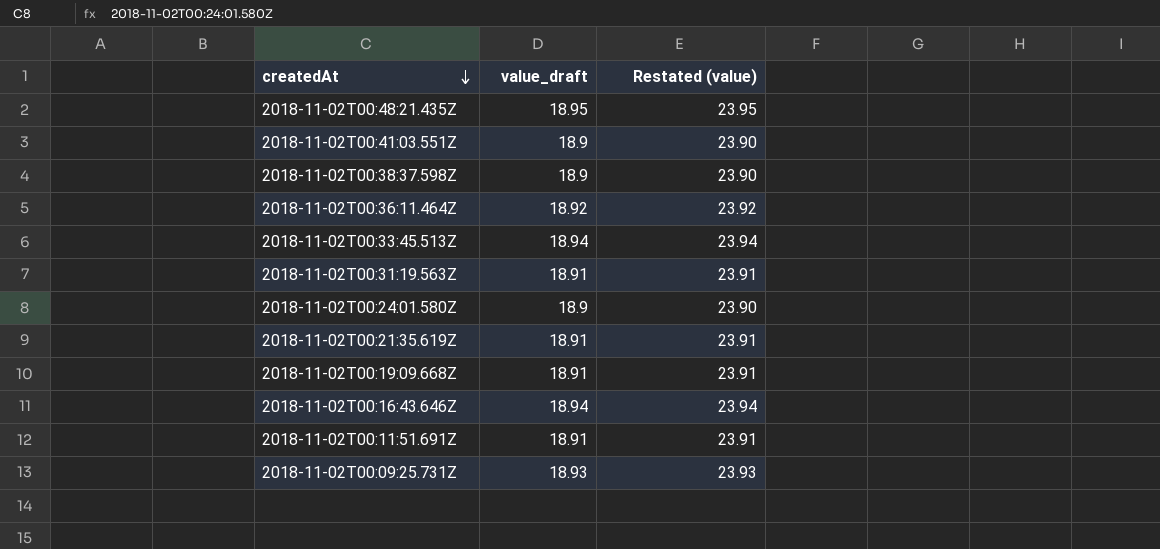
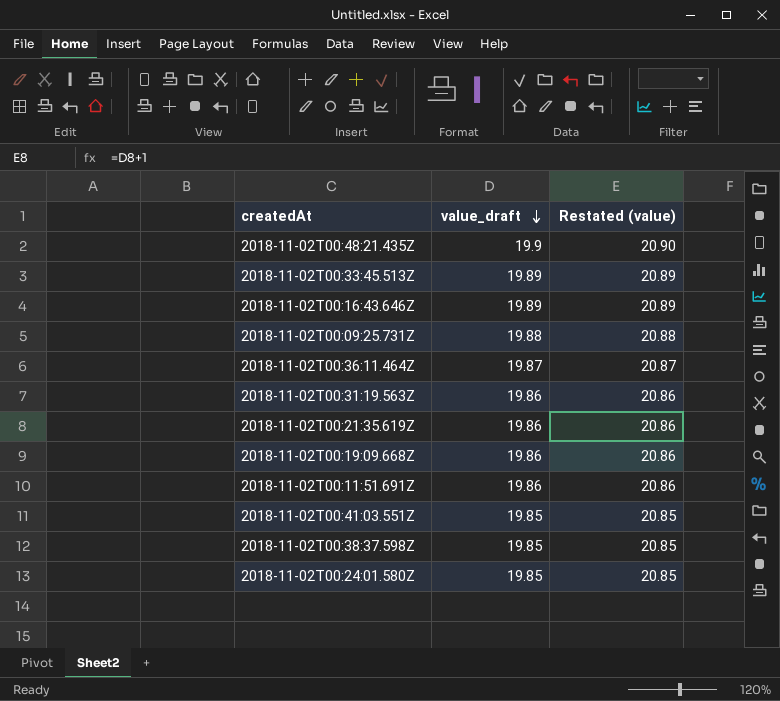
row order: createdAt descending -> value_draft descending
column Restated (value) | formula: [value_draft] + 5 -> [value_draft] + 1
2018-11-02T00:48:21.435Z | value_draft: 18.95 -> 19.9
2018-11-02T00:33:45.513Z | value_draft: 18.94 -> 19.89
2018-11-02T00:16:43.646Z | value_draft: 18.94 -> 19.89
2018-11-02T00:09:25.731Z | value_draft: 18.93 -> 19.88
2018-11-02T00:36:11.464Z | value_draft: 18.92 -> 19.87
2018-11-02T00:31:19.563Z | value_draft: 18.91 -> 19.86
2018-11-02T00:21:35.619Z | value_draft: 18.91 -> 19.86
2018-11-02T00:19:09.668Z | value_draft: 18.91 -> 19.86
2018-11-02T00:11:51.691Z | value_draft: 18.91 -> 19.86
2018-11-02T00:41:03.551Z | value_draft: 18.9 -> 19.85
2018-11-02T00:38:37.598Z | value_draft: 18.9 -> 19.85
2018-11-02T00:24:01.580Z | value_draft: 18.9 -> 19.85

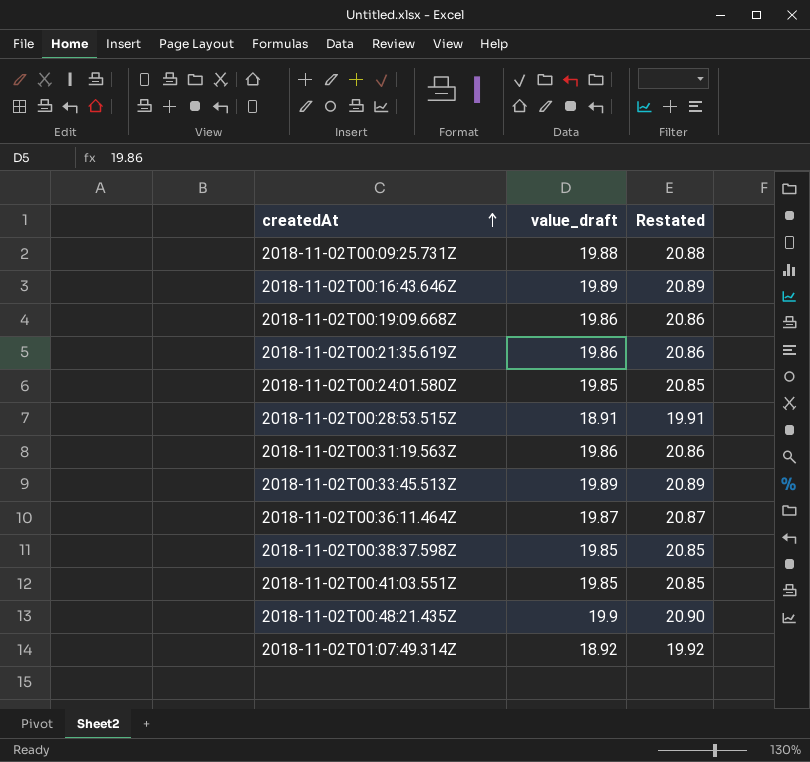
row order: value_draft descending -> createdAt ascending
column name: Restated (value) -> Restated
row 2018-11-02T00:11:51.691Z: 19.86 | 20.86 -> none
row 2018-11-02T00:28:53.515Z: none -> 18.91 | 19.91
row 2018-11-02T01:07:49.314Z: none -> 18.92 | 19.92

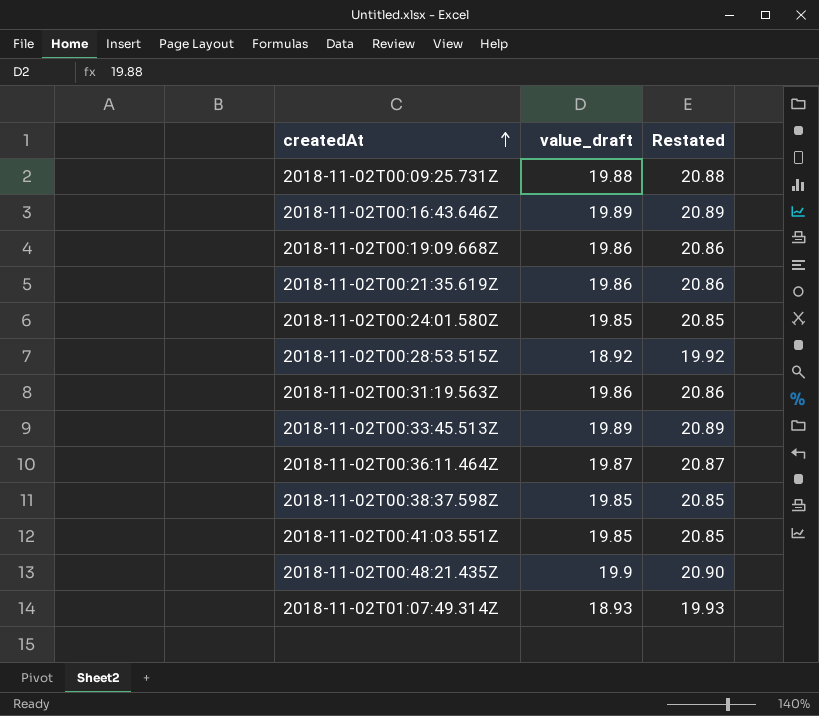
2018-11-02T00:28:53.515Z | value_draft: 18.91 -> 18.92
2018-11-02T00:28:53.515Z | Restated: 19.91 -> 19.92
2018-11-02T01:07:49.314Z | value_draft: 18.92 -> 18.93
2018-11-02T01:07:49.314Z | Restated: 19.92 -> 19.93

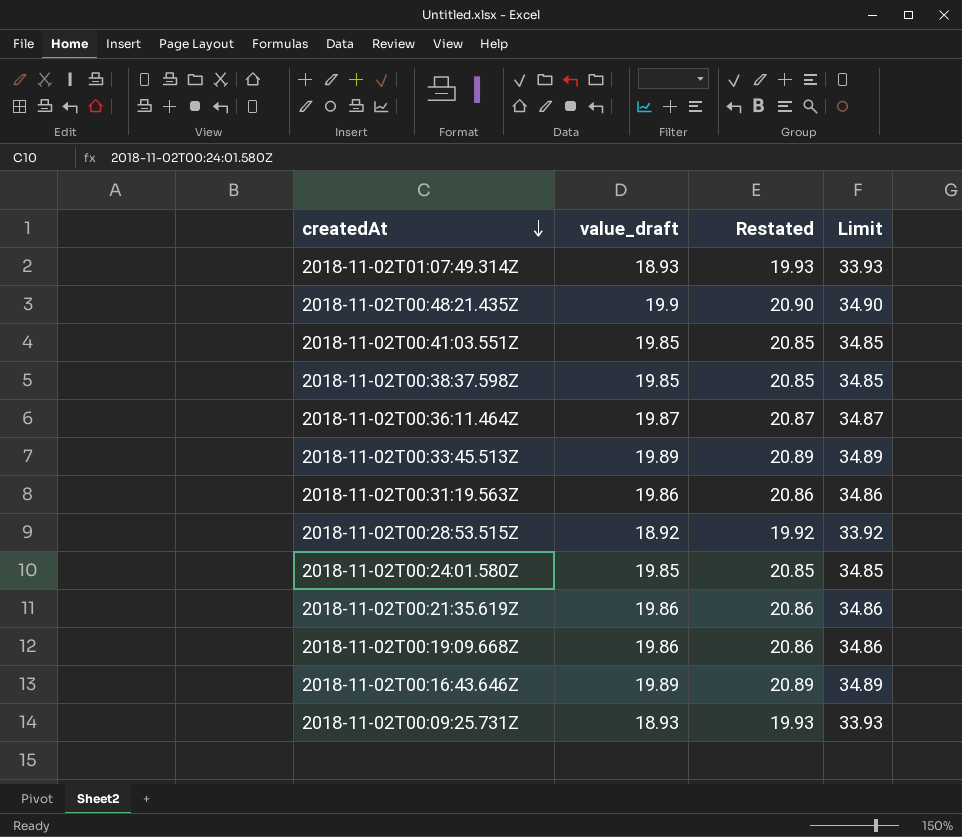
row order: createdAt ascending -> createdAt descending
column Limit | formula: none -> [value_draft] + 15
2018-11-02T00:09:25.731Z | value_draft: 19.88 -> 18.93
2018-11-02T00:09:25.731Z | Restated: 20.88 -> 19.93

